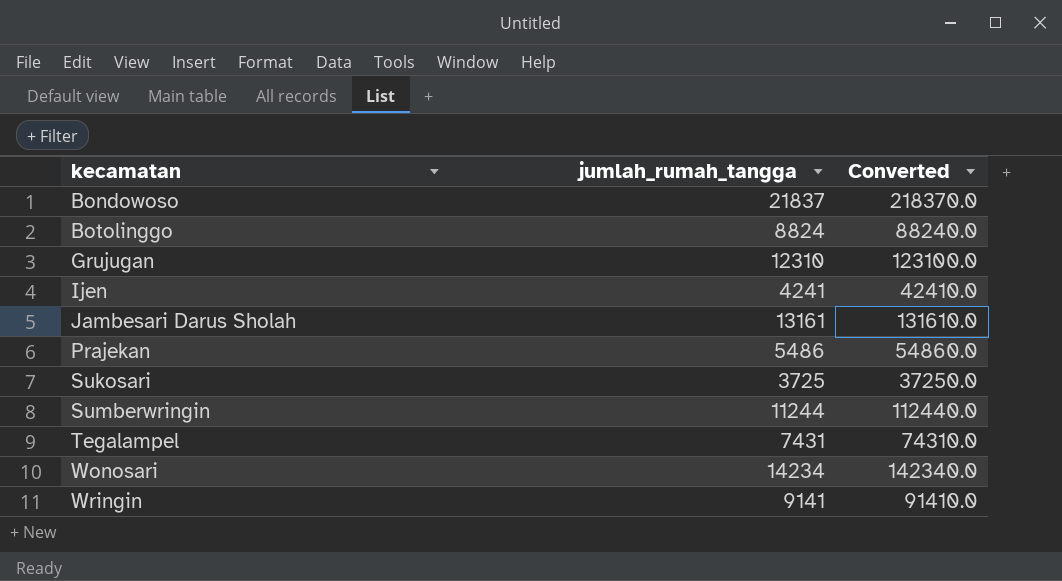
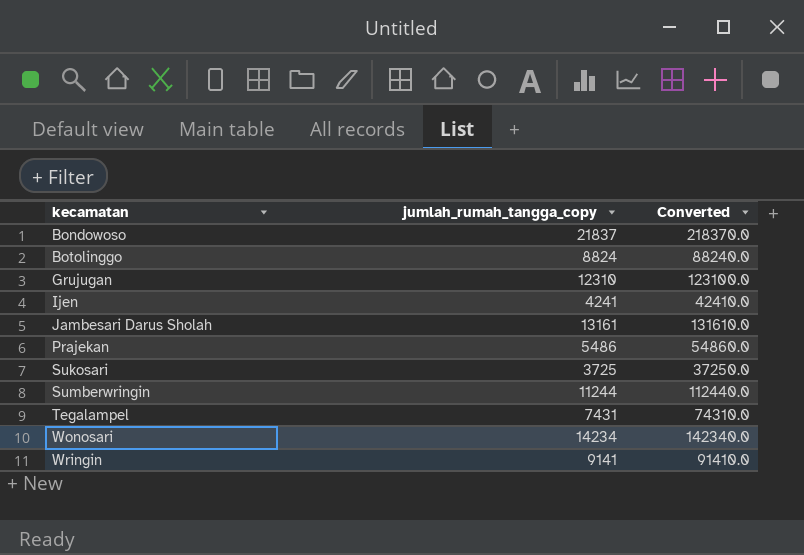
column name: jumlah_rumah_tangga -> jumlah_rumah_tangga_copy

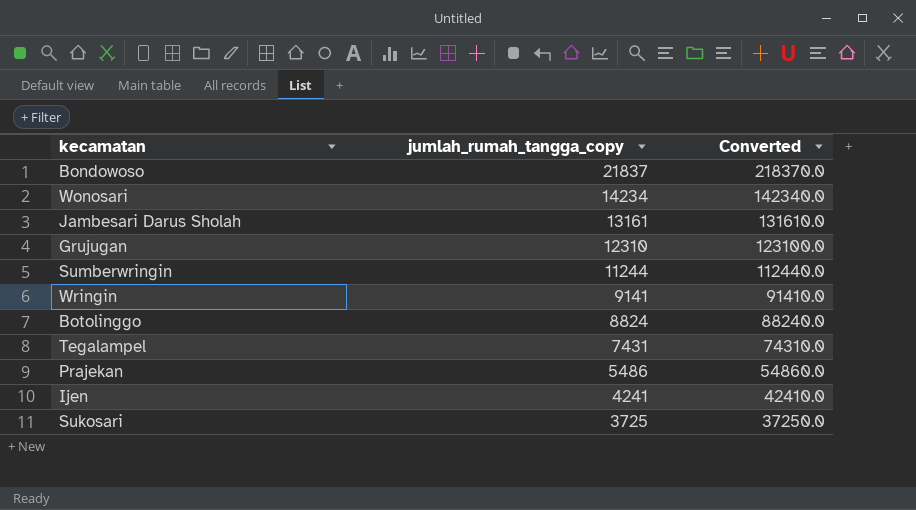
row order: kecamatan ascending -> jumlah_rumah_tangga_copy descending

